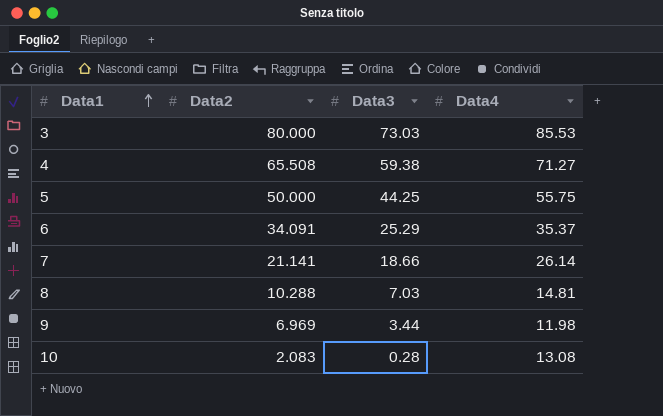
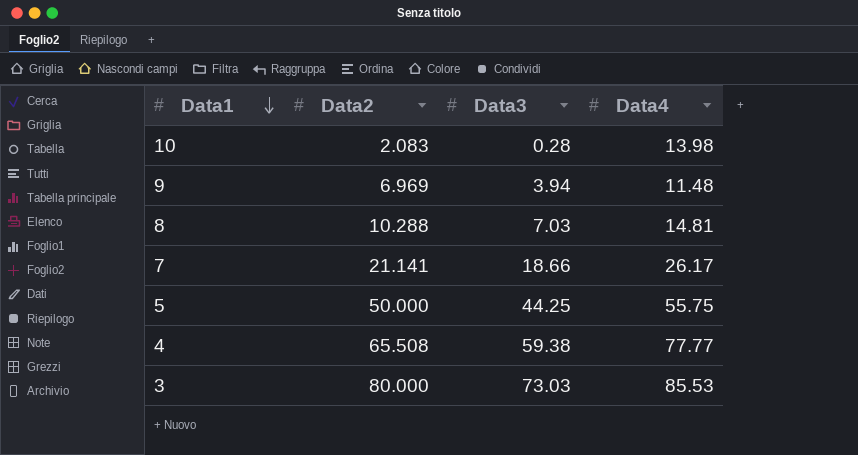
row order: Data1 ascending -> Data1 descending
row 6: 34.091 | 25.29 | 35.37 -> none
10 | Data4: 13.08 -> 13.98
9 | Data3: 3.44 -> 3.94
9 | Data4: 11.98 -> 11.48
7 | Data4: 26.14 -> 26.17
4 | Data4: 71.27 -> 77.77

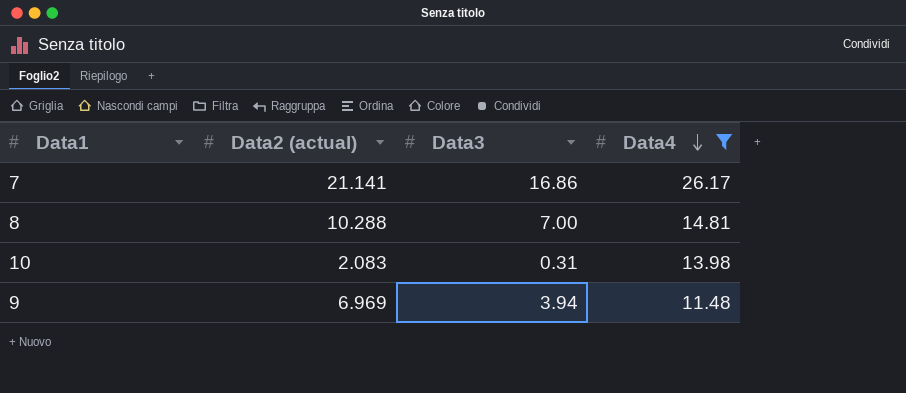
filter: none -> Data4 <= 26.17
row order: Data1 descending -> Data4 descending
column name: Data2 -> Data2 (actual)
7 | Data3: 18.66 -> 16.86
8 | Data3: 7.03 -> 7.00
10 | Data3: 0.28 -> 0.31

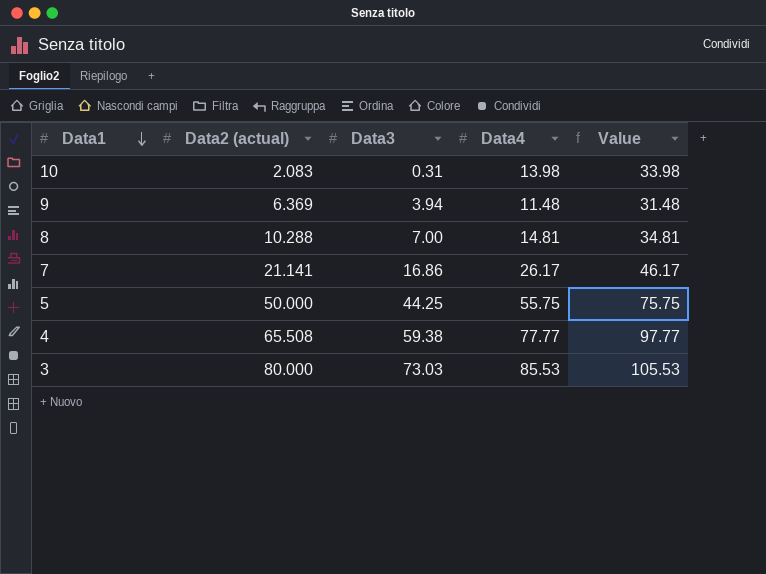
filter: Data4 <= 26.17 -> none
row order: Data4 descending -> Data1 descending
column Value | formula: none -> [Data4] + 20
9 | Data2 (actual): 6.969 -> 6.369

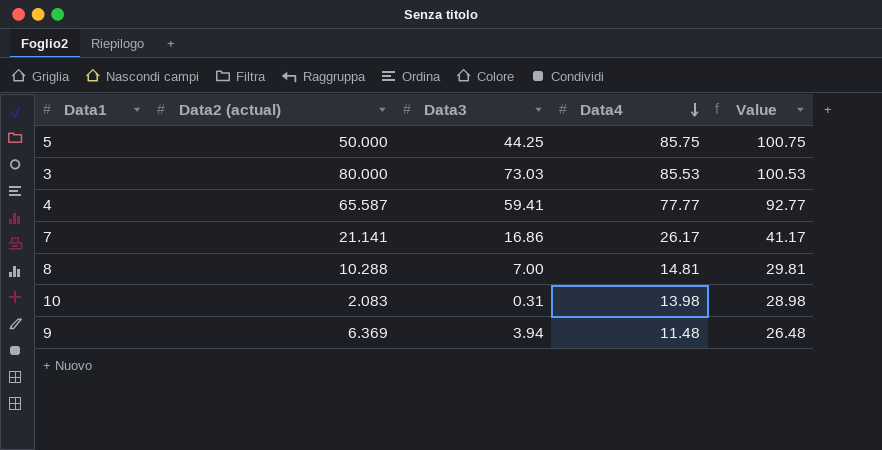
row order: Data1 descending -> Data4 descending
column Value | formula: [Data4] + 20 -> [Data4] + 15
5 | Data4: 55.75 -> 85.75
4 | Data2 (actual): 65.508 -> 65.587
4 | Data3: 59.38 -> 59.41

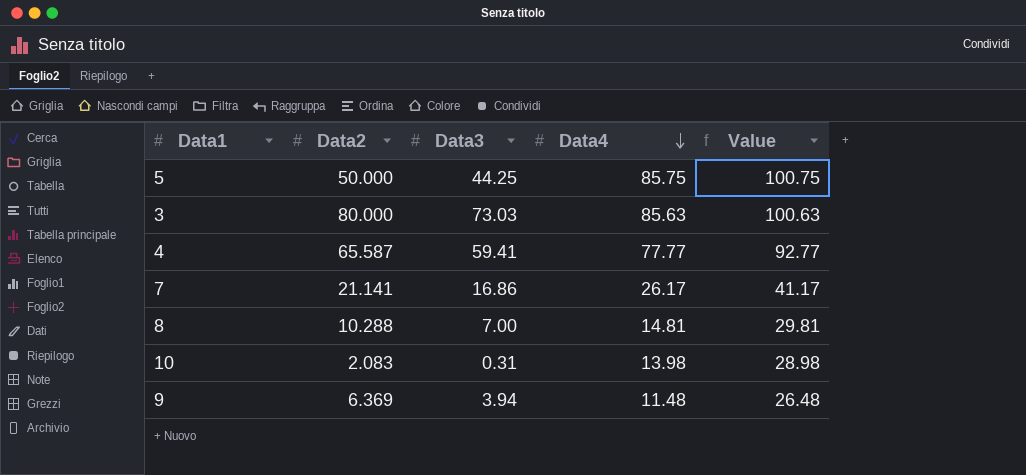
column name: Data2 (actual) -> Data2
3 | Data4: 85.53 -> 85.63
3 | Value: 100.53 -> 100.63

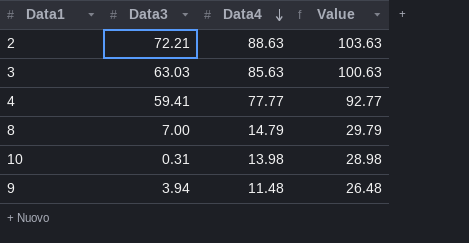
column Data2 | position: 2 -> none
row 5: 50.000 | 44.25 | 85.75 | 100.75 -> none
row 7: 21.141 | 16.86 | 26.17 | 41.17 -> none
row 2: none -> 72.21 | 88.63 | 103.63
3 | Data3: 73.03 -> 63.03
8 | Data4: 14.81 -> 14.79
8 | Value: 29.81 -> 29.79

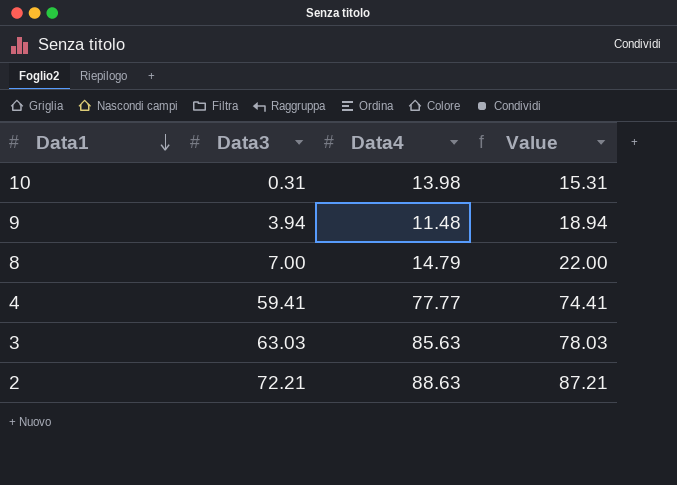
row order: Data4 descending -> Data1 descending
column Value | formula: [Data4] + 15 -> [Data3] + 15

